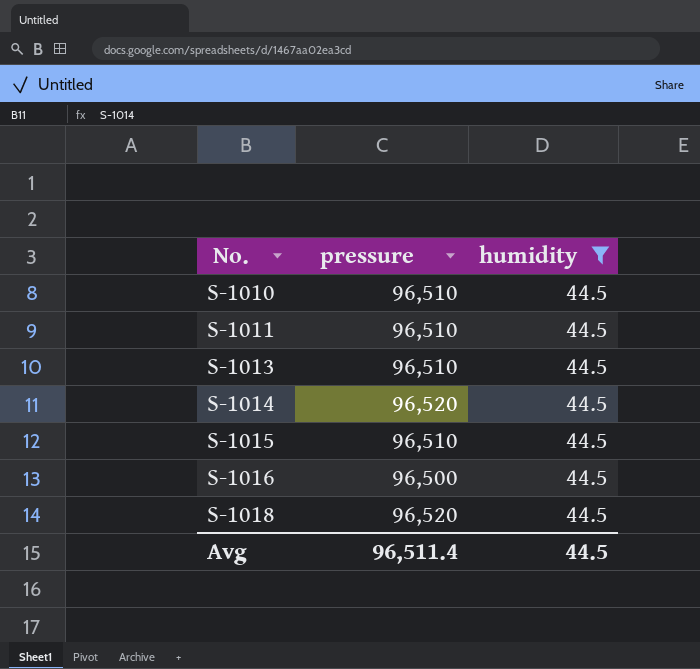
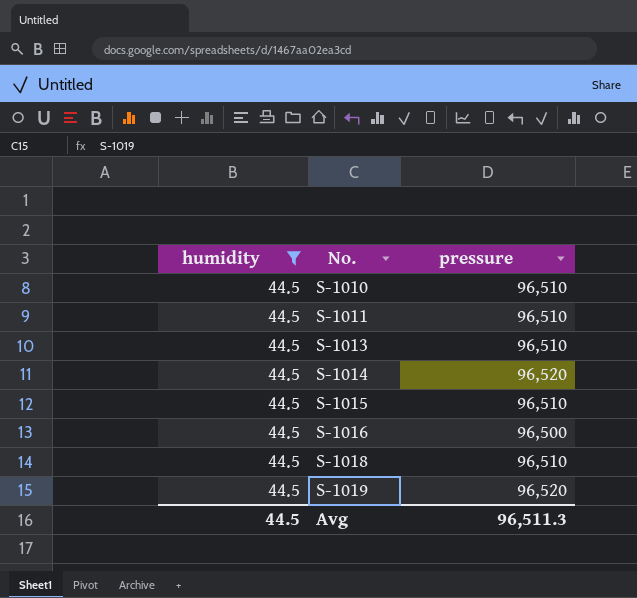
column humidity | position: 3 -> 1
S-1018 | pressure: 96,520 -> 96,510
row S-1019: none -> 44.5 | 96,520
Avg | pressure: 96,511.4 -> 96,511.3

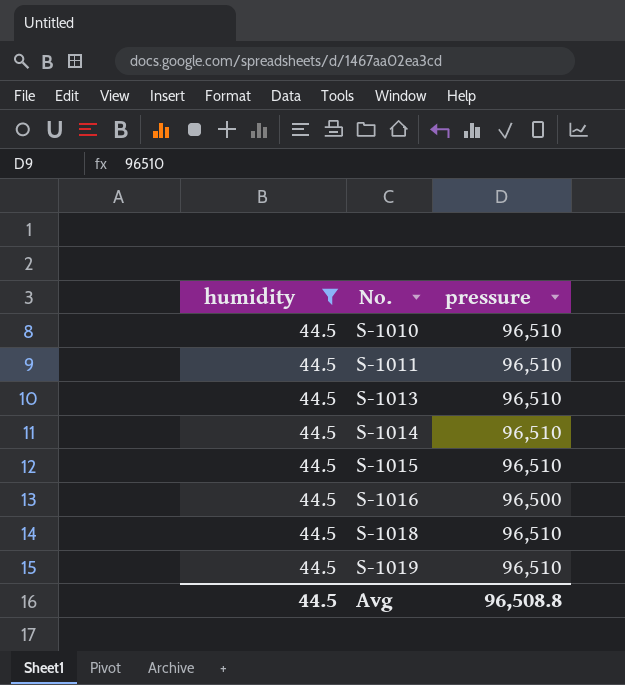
S-1014 | pressure: 96,520 -> 96,510
S-1019 | pressure: 96,520 -> 96,510
Avg | pressure: 96,511.3 -> 96,508.8

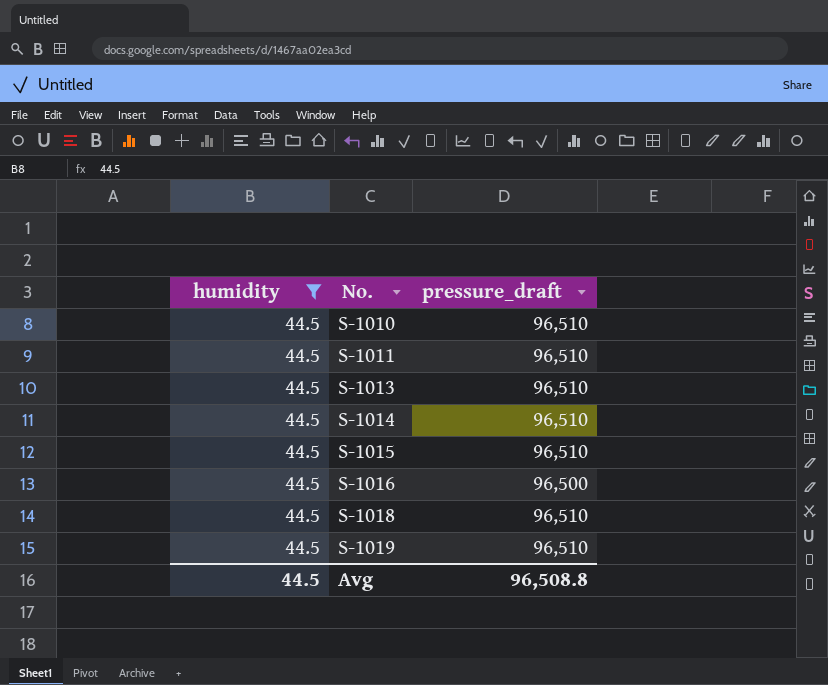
column name: pressure -> pressure_draft

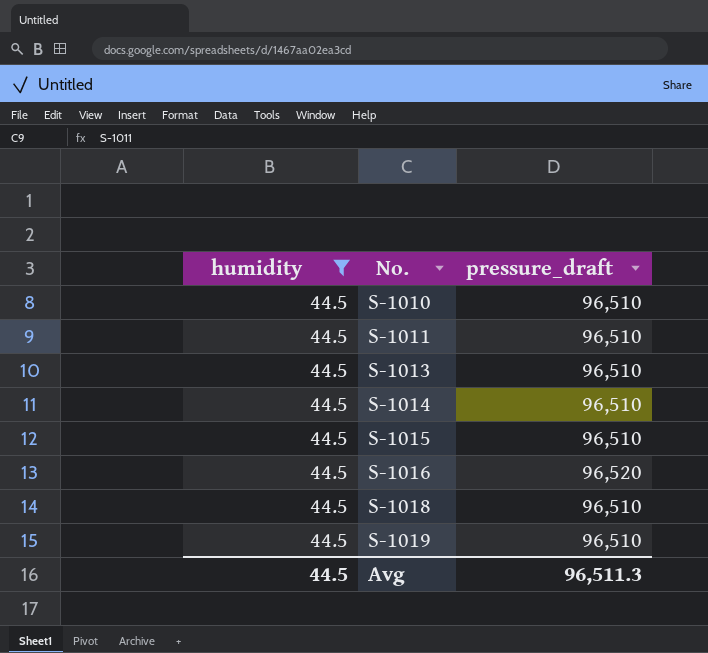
S-1016 | pressure_draft: 96,500 -> 96,520
Avg | pressure_draft: 96,508.8 -> 96,511.3

